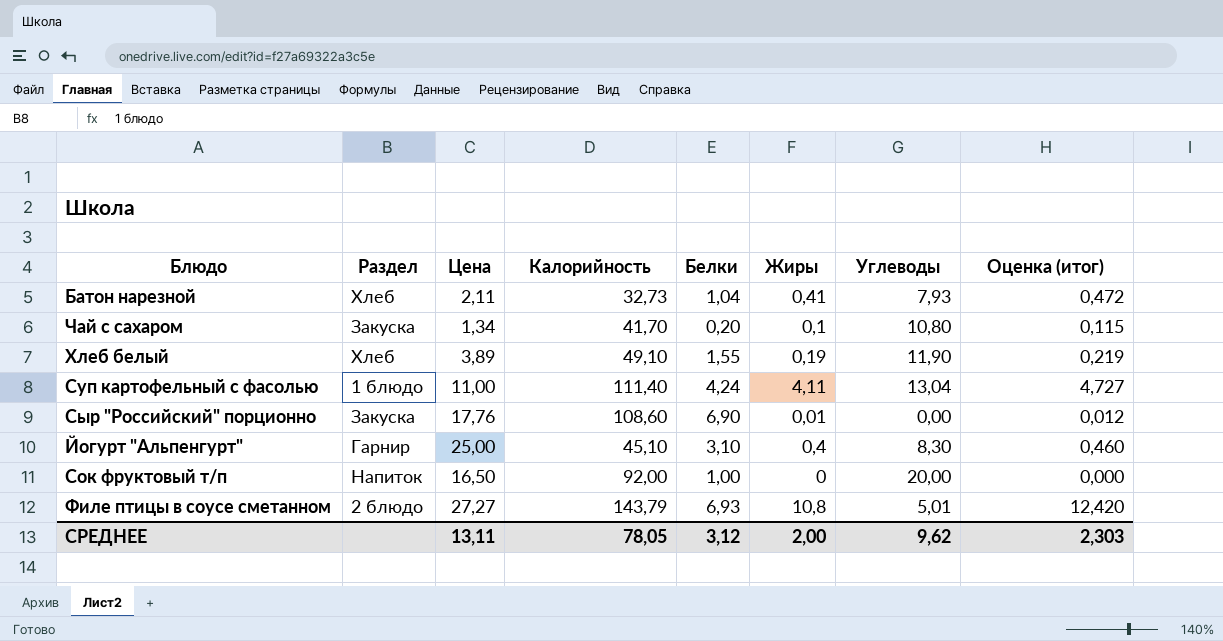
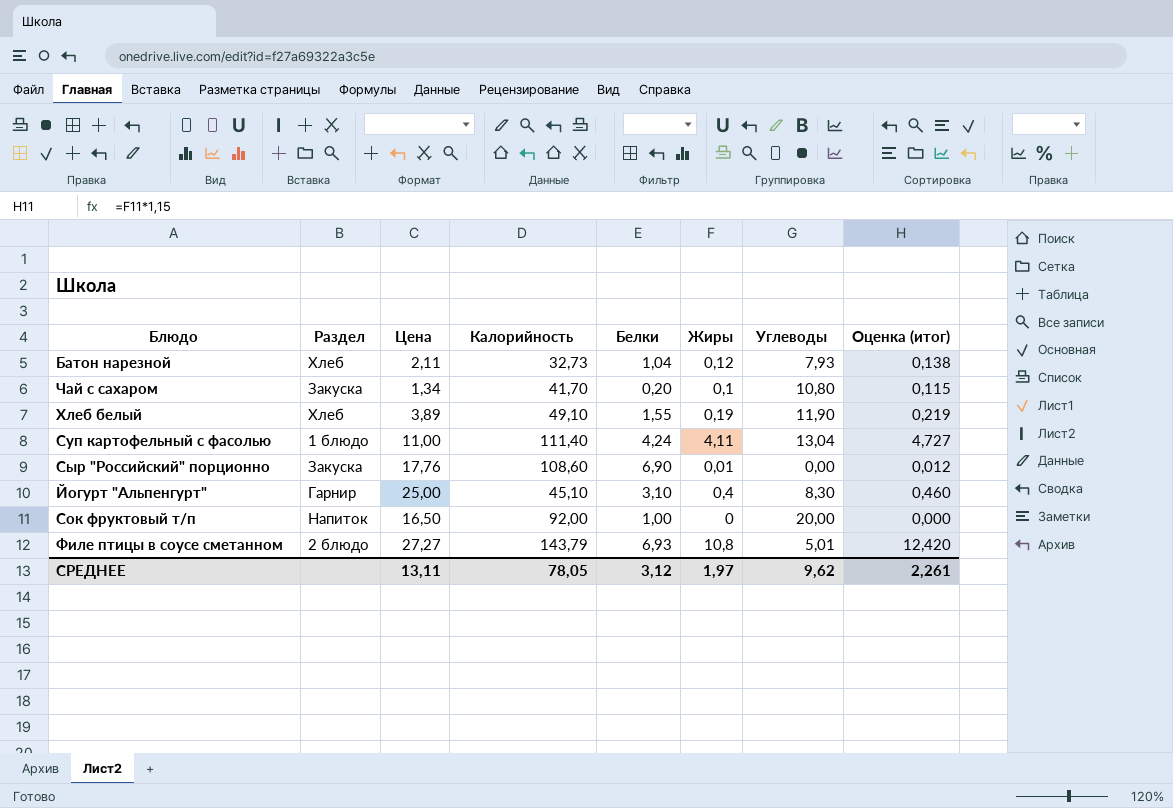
Батон нарезной | Жиры: 0,41 -> 0,12
Батон нарезной | Оценка (итог): 0,472 -> 0,138
СРЕДНЕЕ | Жиры: 2,00 -> 1,97
СРЕДНЕЕ | Оценка (итог): 2,303 -> 2,261

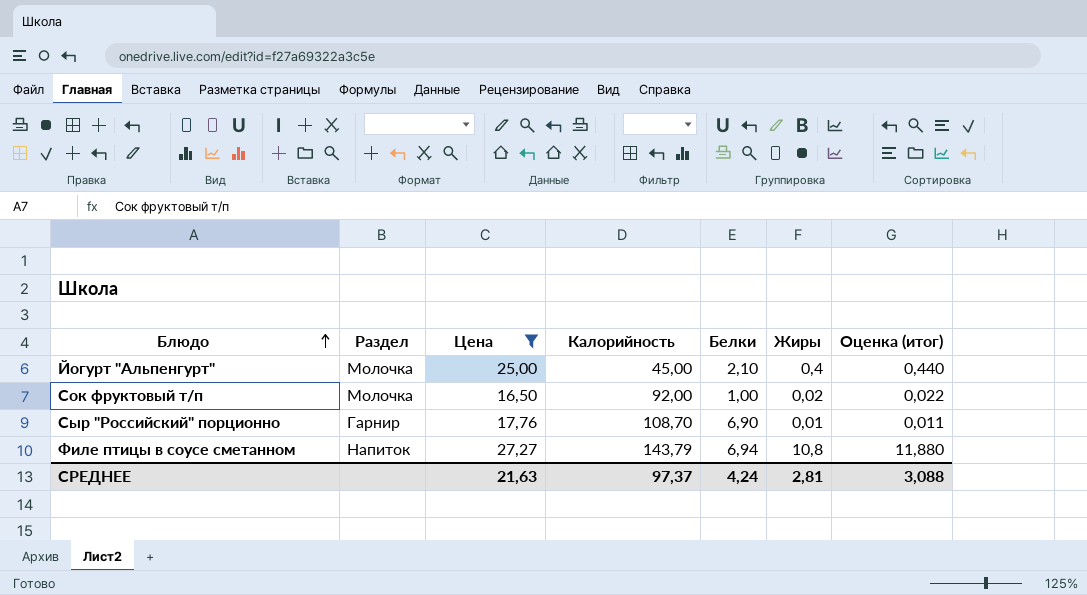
filter: none -> Цена >= 16,50
row order: none -> Блюдо ascending
column Углеводы | position: 7 -> none
column Оценка (итог) | formula: [Жиры] * 1,15 -> [Жиры] * 1,1
Йогурт "Альпенгурт" | Раздел: Гарнир -> Молочка
Йогурт "Альпенгурт" | Калорийность: 45,10 -> 45,00
Йогурт "Альпенгурт" | Белки: 3,10 -> 2,10
Сок фруктовый т/п | Раздел: Напиток -> Молочка
Сок фруктовый т/п | Жиры: 0 -> 0,02
Сыр "Российский" порционно | Раздел: Закуска -> Гарнир
Сыр "Российский" порционно | Калорийность: 108,60 -> 108,70
Филе птицы в соусе сметанном | Раздел: 2 блюдо -> Напиток
Филе птицы в соусе сметанном | Белки: 6,93 -> 6,94
СРЕДНЕЕ | Цена: 13,11 -> 21,63
СРЕДНЕЕ | Калорийность: 78,05 -> 97,37
СРЕДНЕЕ | Белки: 3,12 -> 4,24
СРЕДНЕЕ | Жиры: 1,97 -> 2,81
СРЕДНЕЕ | Оценка (итог): 2,261 -> 3,088

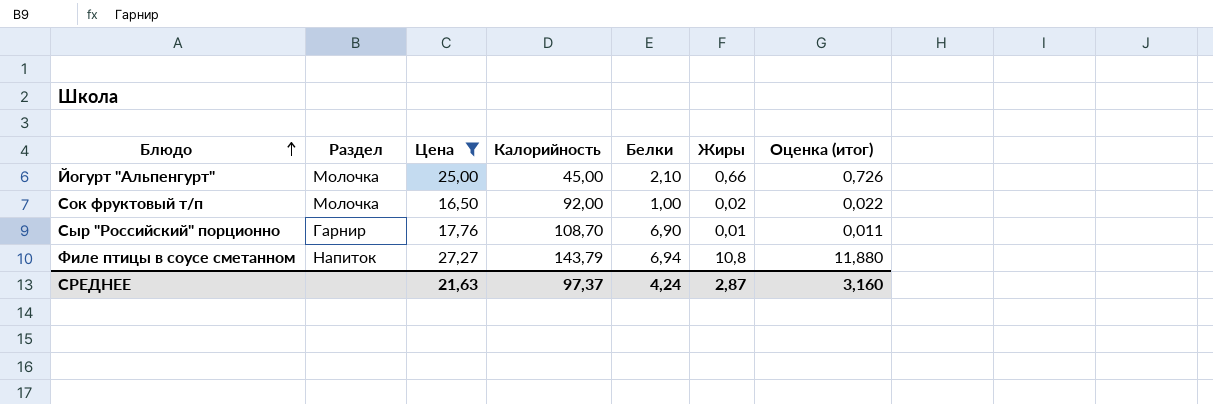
Йогурт "Альпенгурт" | Жиры: 0,4 -> 0,66
Йогурт "Альпенгурт" | Оценка (итог): 0,440 -> 0,726
СРЕДНЕЕ | Жиры: 2,81 -> 2,87
СРЕДНЕЕ | Оценка (итог): 3,088 -> 3,160

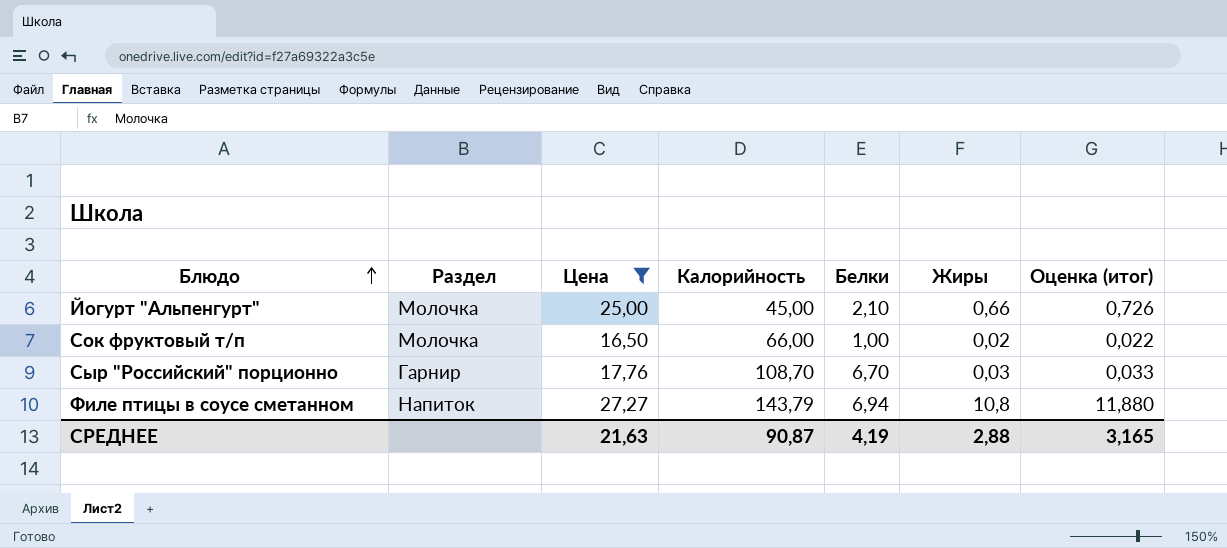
Сок фруктовый т/п | Калорийность: 92,00 -> 66,00
Сыр "Российский" порционно | Белки: 6,90 -> 6,70
Сыр "Российский" порционно | Жиры: 0,01 -> 0,03
Сыр "Российский" порционно | Оценка (итог): 0,011 -> 0,033
СРЕДНЕЕ | Калорийность: 97,37 -> 90,87
СРЕДНЕЕ | Белки: 4,24 -> 4,19
СРЕДНЕЕ | Жиры: 2,87 -> 2,88
СРЕДНЕЕ | Оценка (итог): 3,160 -> 3,165

